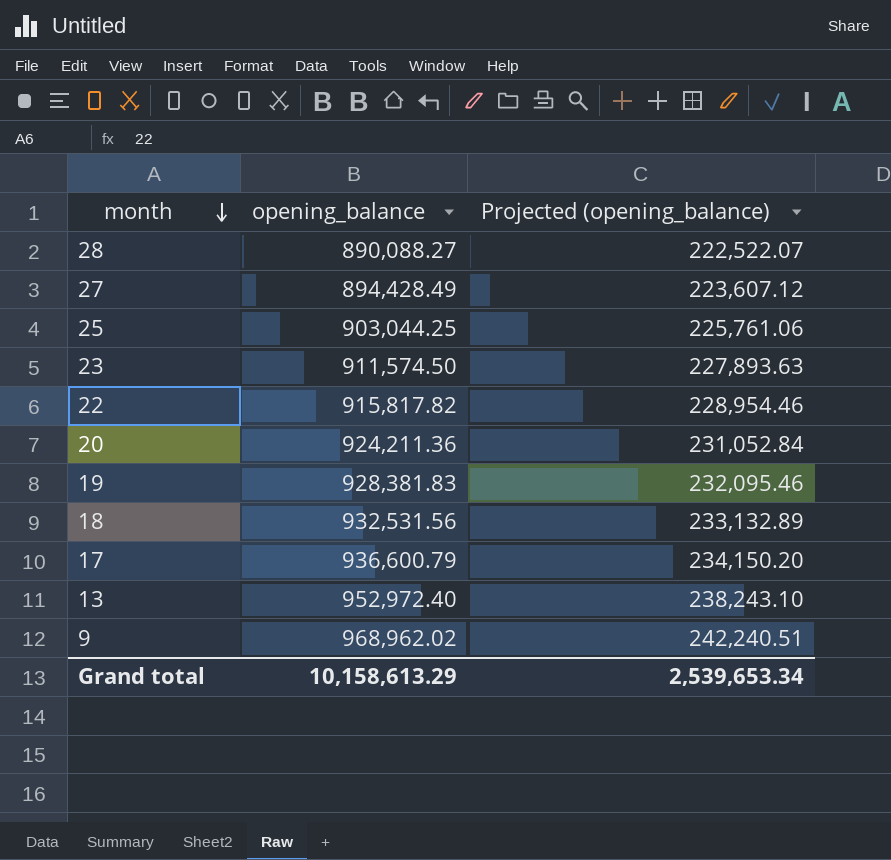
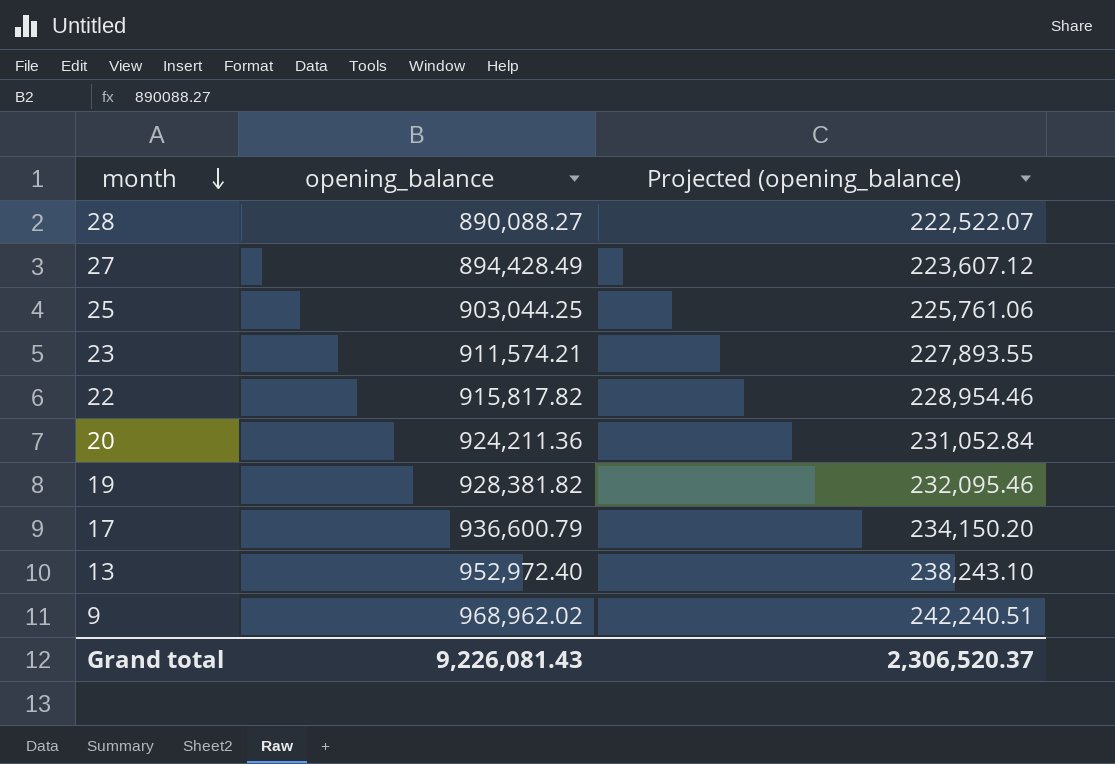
row 18: 932,531.56 | 233,132.89 -> none
23 | opening_balance: 911,574.50 -> 911,574.21
23 | Projected (opening_balance): 227,893.63 -> 227,893.55
19 | opening_balance: 928,381.83 -> 928,381.82
Grand total | opening_balance: 10,158,613.29 -> 9,226,081.43
Grand total | Projected (opening_balance): 2,539,653.34 -> 2,306,520.37

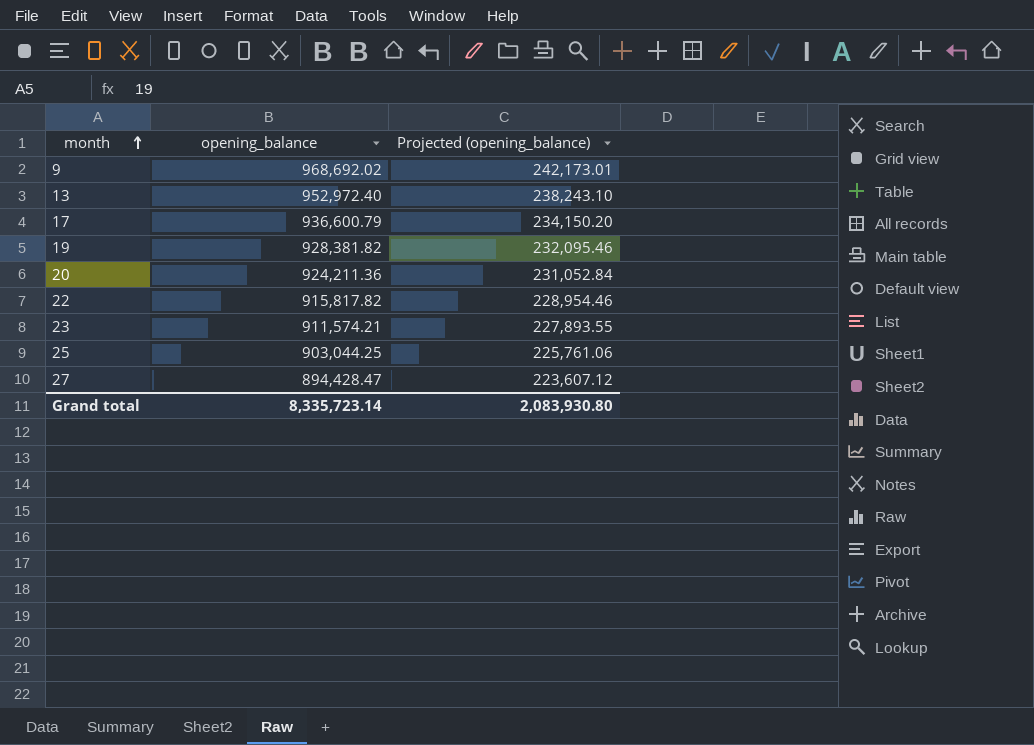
row order: month descending -> month ascending
row 28: 890,088.27 | 222,522.07 -> none
9 | opening_balance: 968,962.02 -> 968,692.02
9 | Projected (opening_balance): 242,240.51 -> 242,173.01
27 | opening_balance: 894,428.49 -> 894,428.47
Grand total | opening_balance: 9,226,081.43 -> 8,335,723.14
Grand total | Projected (opening_balance): 2,306,520.37 -> 2,083,930.80

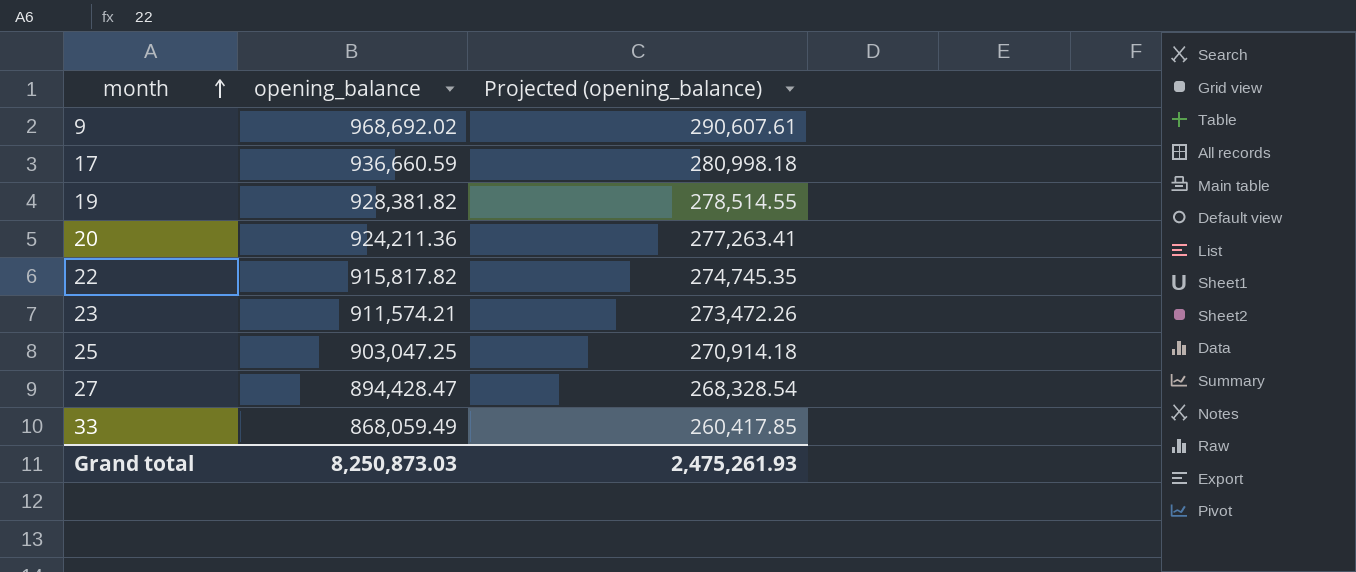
column Projected (opening_balance) | formula: [opening_balance] * 0.25 -> [opening_balance] * 0.3
row 13: 952,972.40 | 238,243.10 -> none
17 | opening_balance: 936,600.79 -> 936,660.59
25 | opening_balance: 903,044.25 -> 903,047.25
row 33: none -> 868,059.49 | 260,417.85
Grand total | opening_balance: 8,335,723.14 -> 8,250,873.03
Grand total | Projected (opening_balance): 2,083,930.80 -> 2,475,261.93

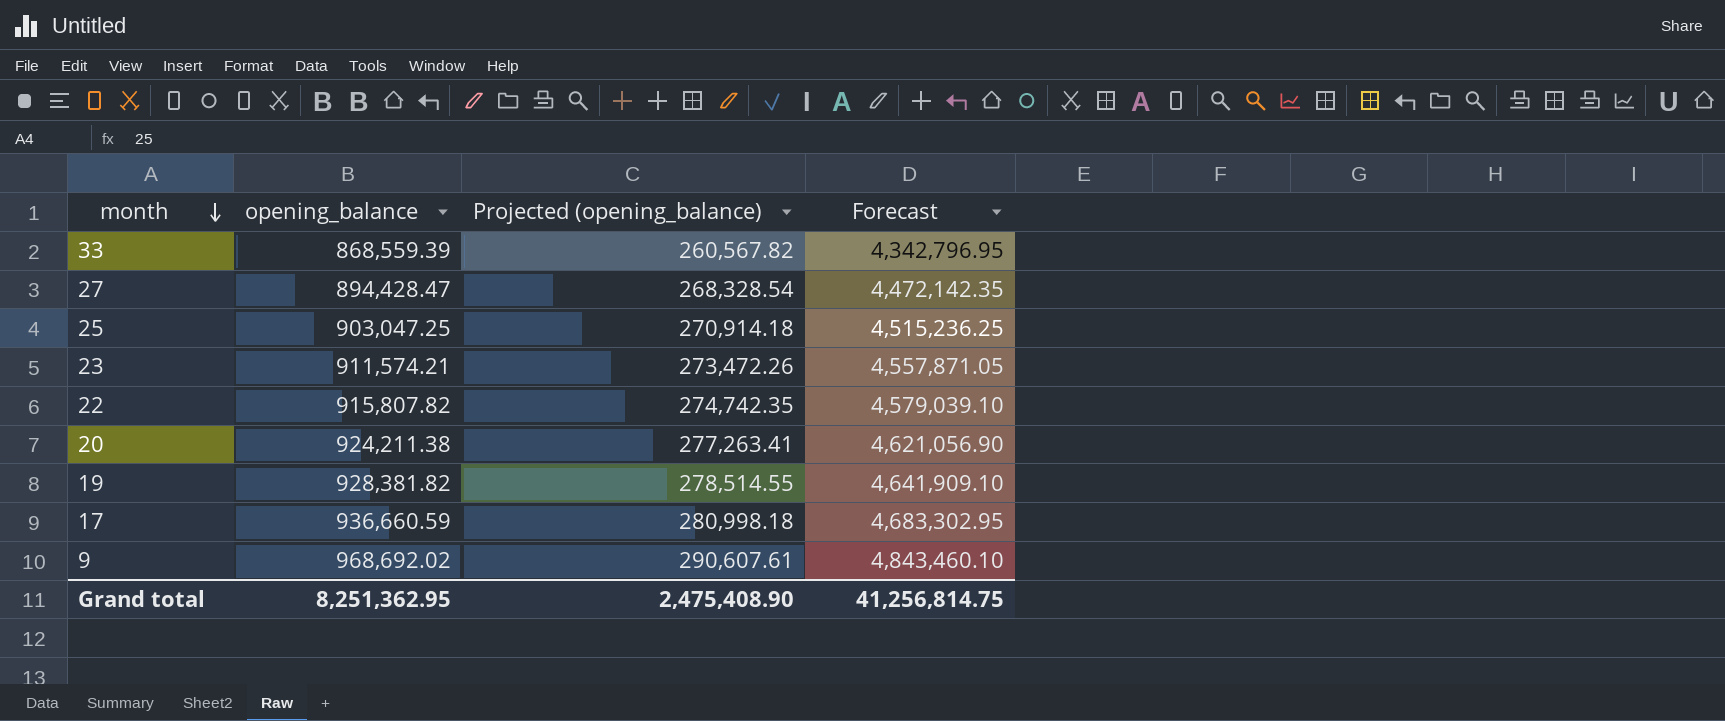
row order: month ascending -> month descending
column Forecast | formula: none -> [opening_balance] * 5
33 | opening_balance: 868,059.49 -> 868,559.39
33 | Projected (opening_balance): 260,417.85 -> 260,567.82
22 | opening_balance: 915,817.82 -> 915,807.82
22 | Projected (opening_balance): 274,745.35 -> 274,742.35
20 | opening_balance: 924,211.36 -> 924,211.38
Grand total | opening_balance: 8,250,873.03 -> 8,251,362.95
Grand total | Projected (opening_balance): 2,475,261.93 -> 2,475,408.90

